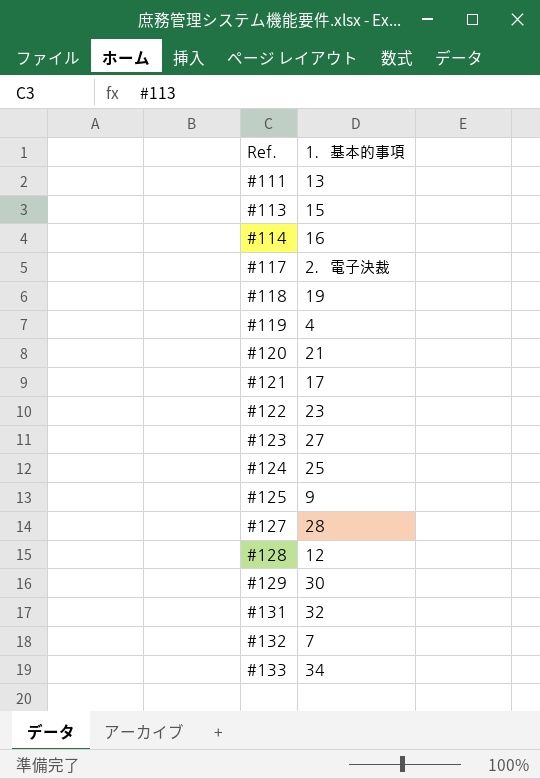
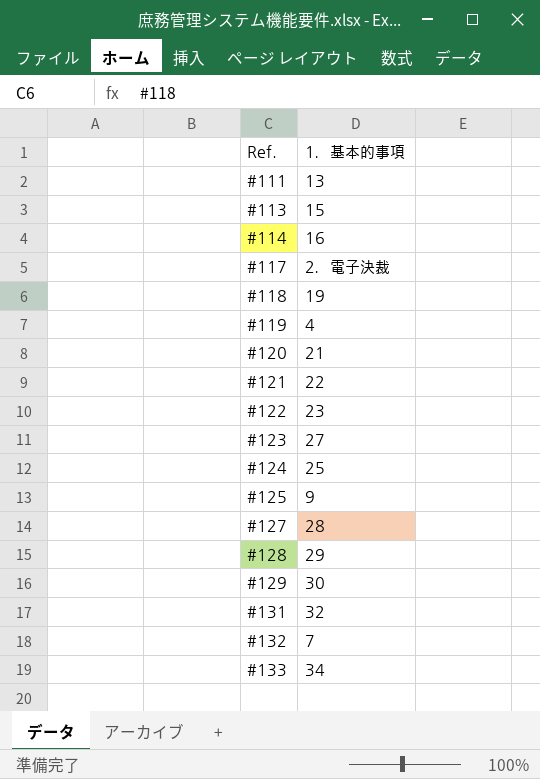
#121 | 1．基本的事項: 17 -> 22
#128 | 1．基本的事項: 12 -> 29

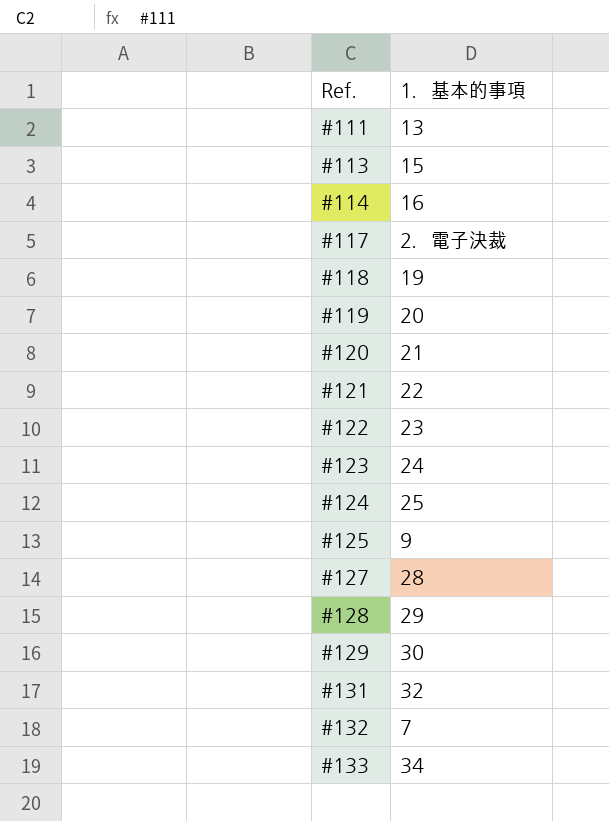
#119 | 1．基本的事項: 4 -> 20
#123 | 1．基本的事項: 27 -> 24

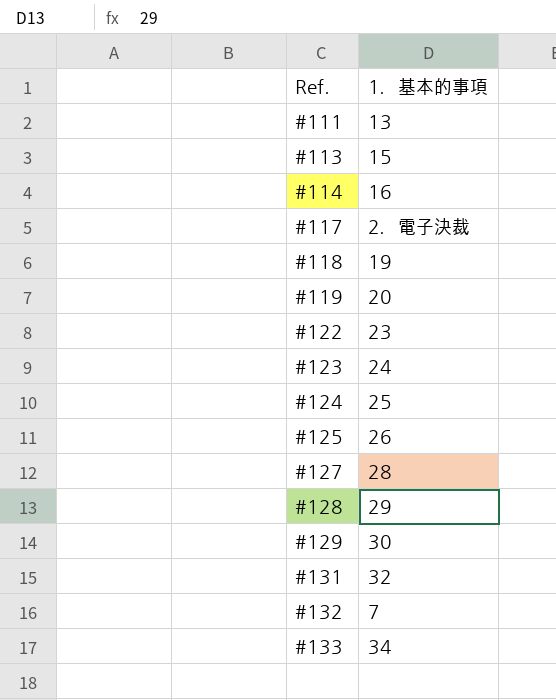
row #120: 21 -> none
row #121: 22 -> none
#125 | 1．基本的事項: 9 -> 26

